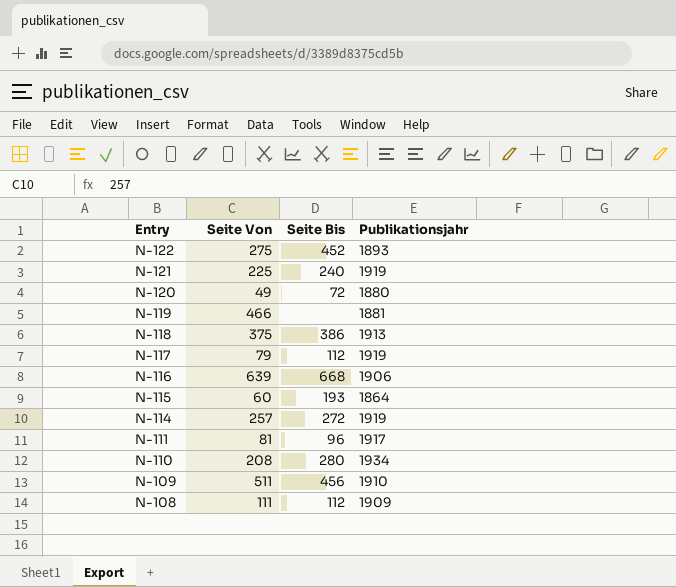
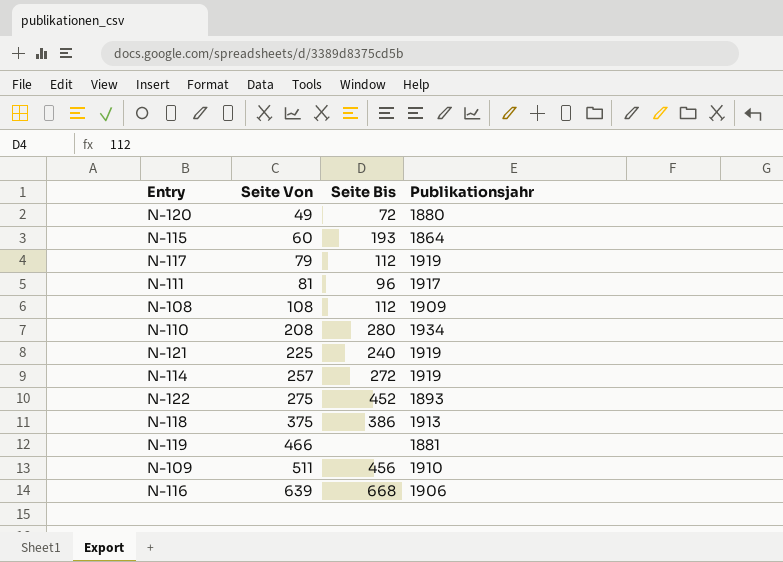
row order: Entry descending -> Seite Von ascending
N-108 | Seite Von: 111 -> 108

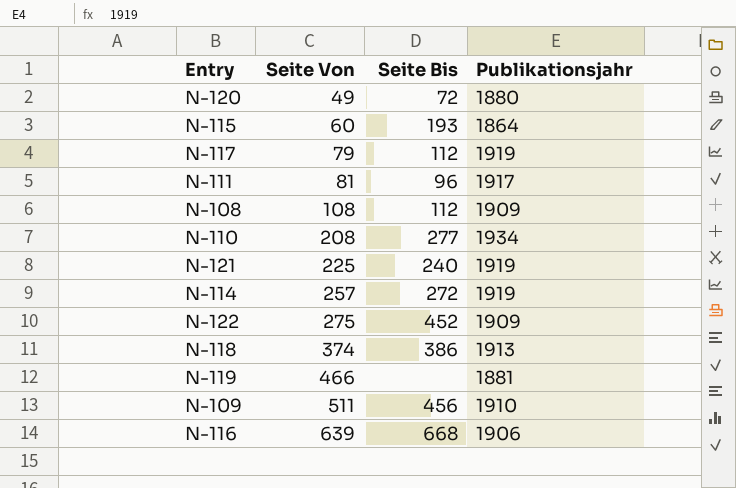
N-110 | Seite Bis: 280 -> 277
N-122 | Publikationsjahr: 1893 -> 1909
N-118 | Seite Von: 375 -> 374

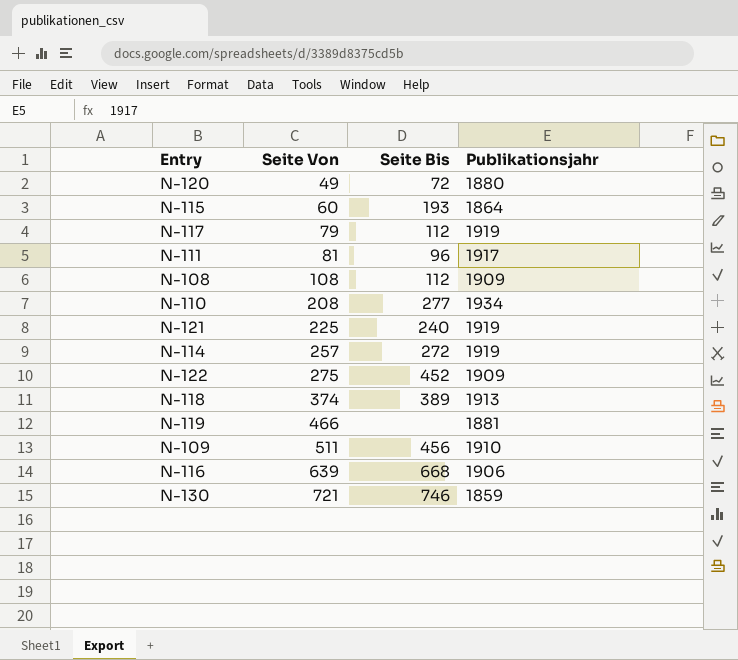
N-118 | Seite Bis: 386 -> 389
row N-130: none -> 721 | 746 | 1859

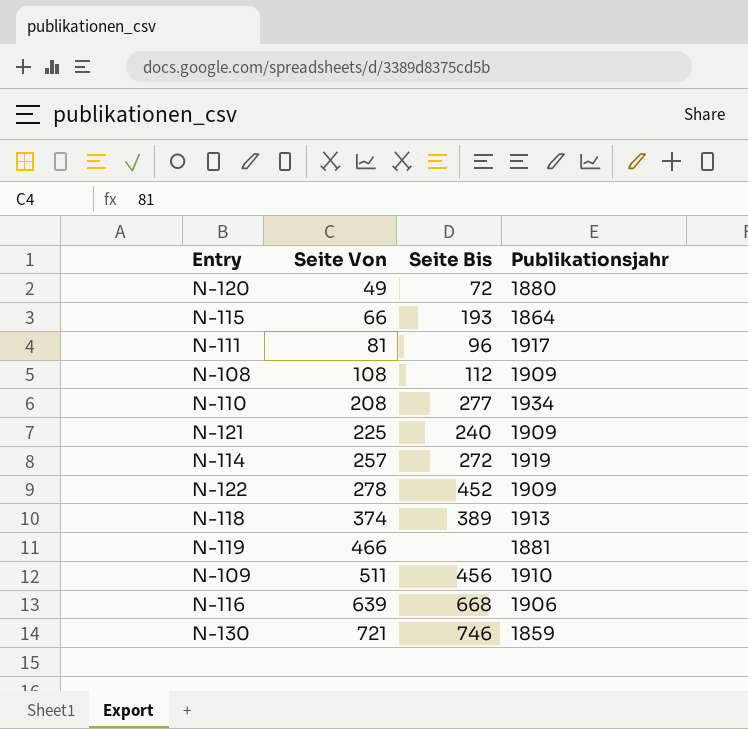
row N-117: 79 | 112 | 1919 -> none
N-115 | Seite Von: 60 -> 66
N-121 | Publikationsjahr: 1919 -> 1909
N-122 | Seite Von: 275 -> 278

